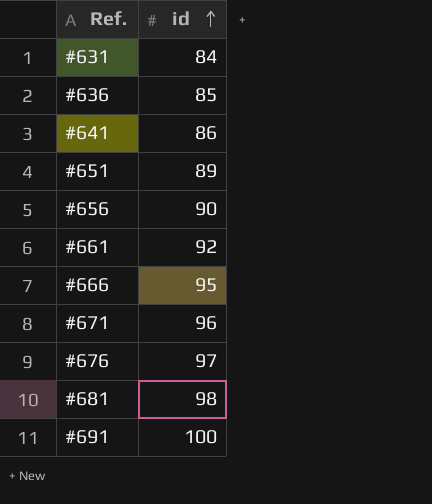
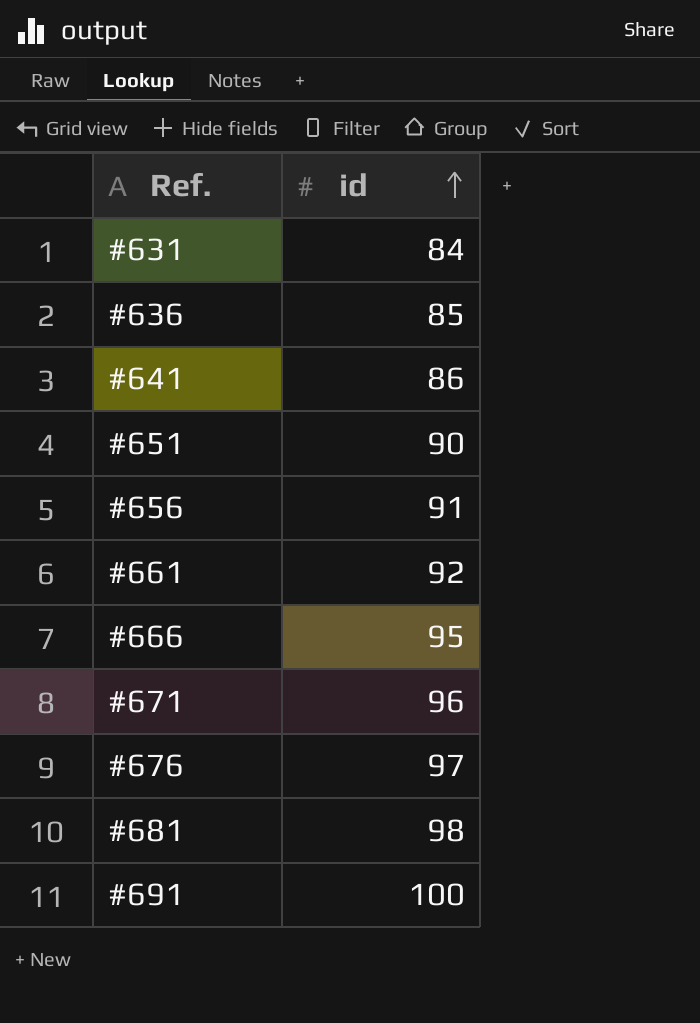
#651 | id: 89 -> 90
#656 | id: 90 -> 91

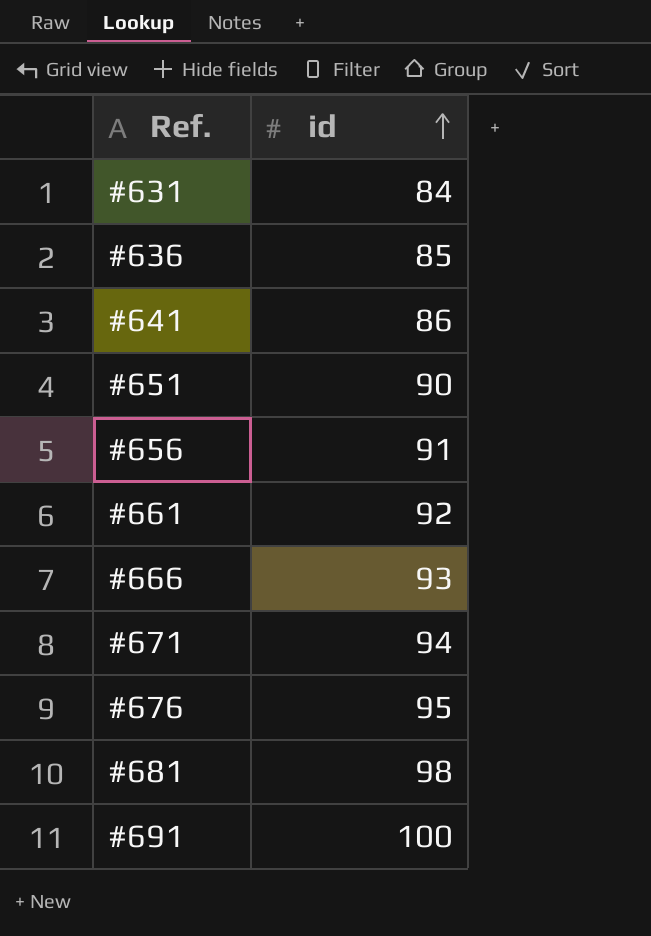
#666 | id: 95 -> 93
#671 | id: 96 -> 94
#676 | id: 97 -> 95

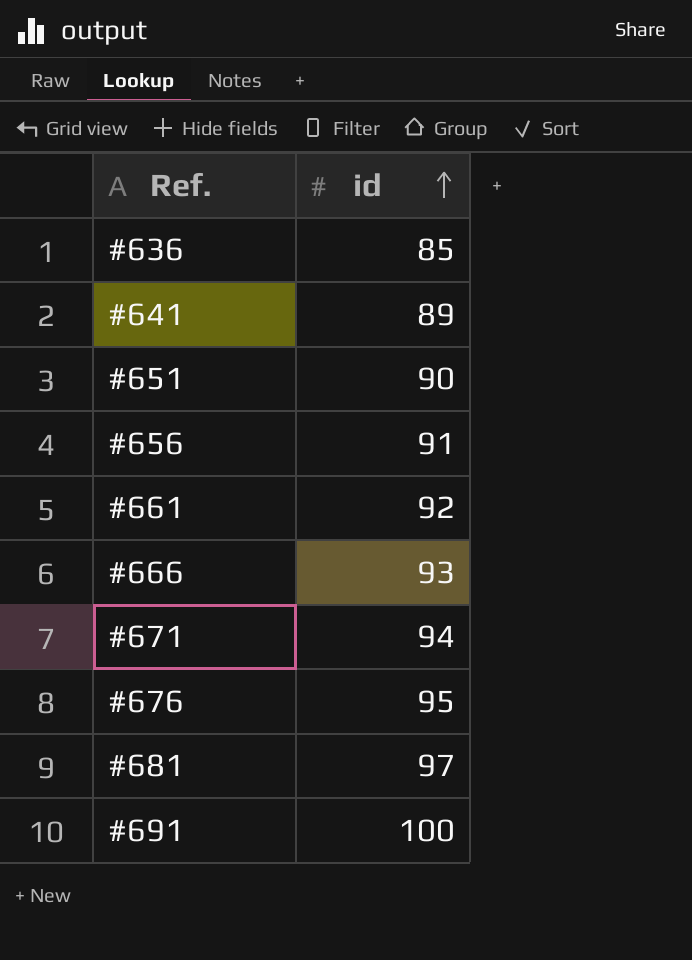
row #631: 84 -> none
#641 | id: 86 -> 89
#681 | id: 98 -> 97

